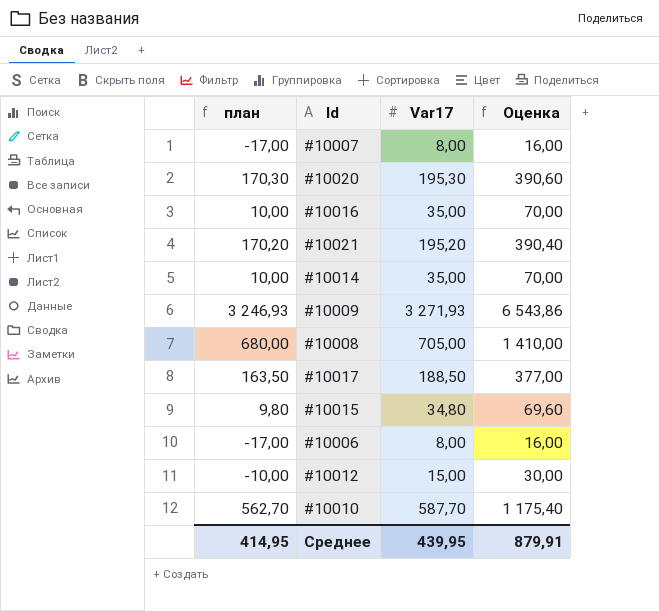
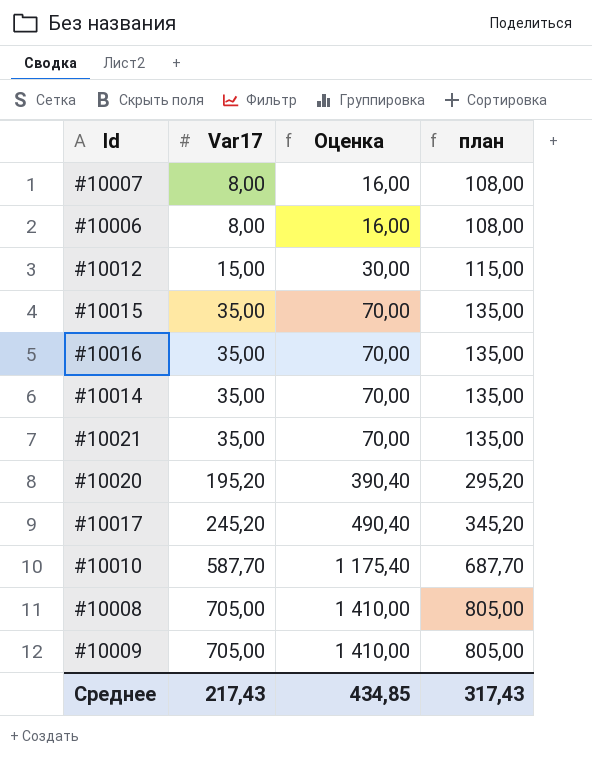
row order: none -> Var17 ascending
column план | formula: [Var17] - 25 -> [Var17] + 100
column план | position: 1 -> 4
#10015 | Var17: 34,80 -> 35,00
#10015 | Оценка: 69,60 -> 70,00
#10021 | Var17: 195,20 -> 35,00
#10021 | Оценка: 390,40 -> 70,00
#10020 | Var17: 195,30 -> 195,20
#10020 | Оценка: 390,60 -> 390,40
#10017 | Var17: 188,50 -> 245,20
#10017 | Оценка: 377,00 -> 490,40
#10009 | Var17: 3 271,93 -> 705,00
#10009 | Оценка: 6 543,86 -> 1 410,00
Среднее | Var17: 439,95 -> 217,43
Среднее | Оценка: 879,91 -> 434,85
Среднее | план: 414,95 -> 317,43

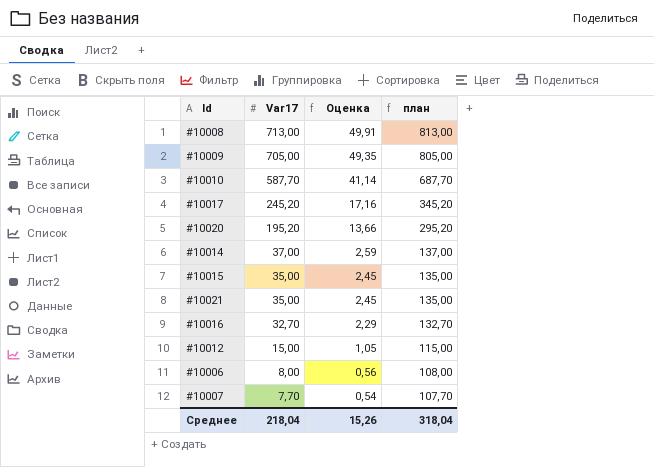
row order: Var17 ascending -> Var17 descending
column Оценка | formula: [Var17] * 2 -> [Var17] * 0,07
#10008 | Var17: 705,00 -> 713,00
#10008 | план: 805,00 -> 813,00
#10014 | Var17: 35,00 -> 37,00
#10014 | план: 135,00 -> 137,00
#10016 | Var17: 35,00 -> 32,70
#10016 | план: 135,00 -> 132,70
#10007 | Var17: 8,00 -> 7,70
#10007 | план: 108,00 -> 107,70
Среднее | Var17: 217,43 -> 218,04
Среднее | Оценка: 434,85 -> 15,26
Среднее | план: 317,43 -> 318,04

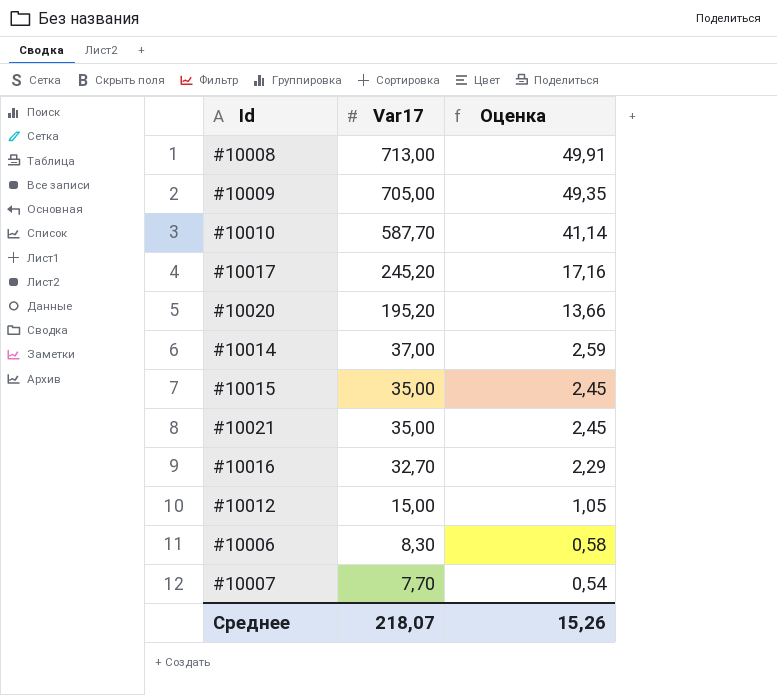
column план | formula: [Var17] + 100 -> none
#10006 | Var17: 8,00 -> 8,30
#10006 | Оценка: 0,56 -> 0,58
Среднее | Var17: 218,04 -> 218,07

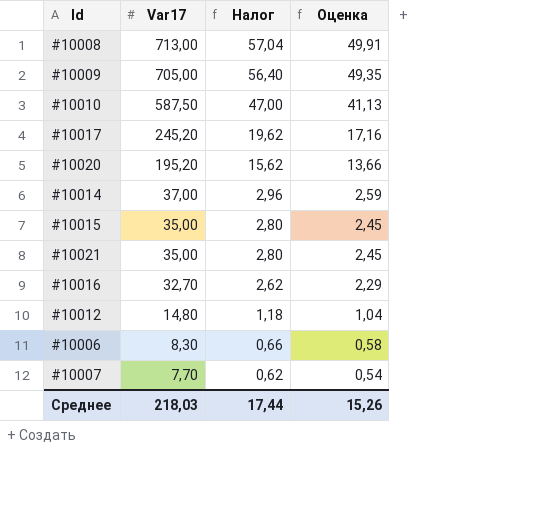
column Налог | formula: none -> [Var17] * 0,08
#10010 | Var17: 587,70 -> 587,50
#10010 | Оценка: 41,14 -> 41,13
#10012 | Var17: 15,00 -> 14,80
#10012 | Оценка: 1,05 -> 1,04
Среднее | Var17: 218,07 -> 218,03

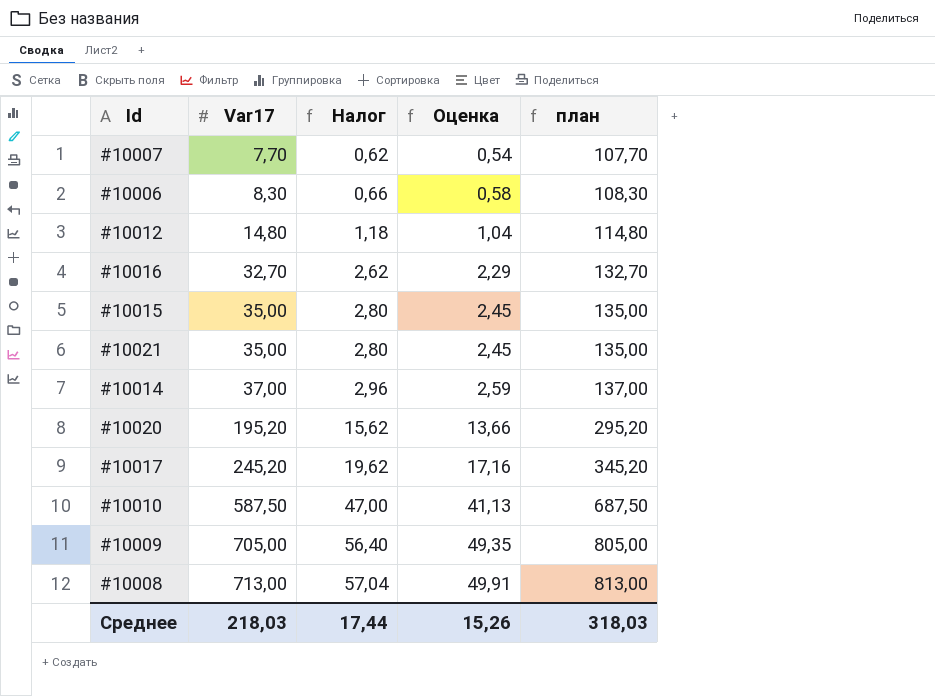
row order: Var17 descending -> Var17 ascending
column план | formula: none -> [Var17] + 100

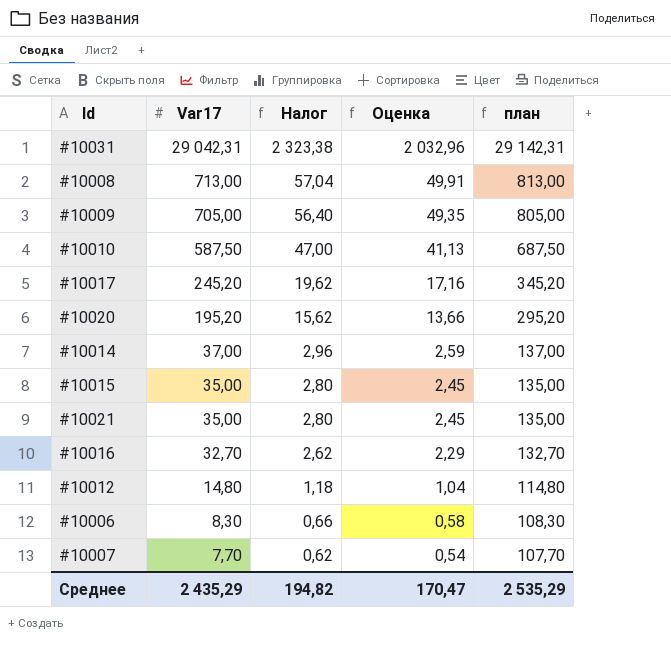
row order: Var17 ascending -> Var17 descending
row #10031: none -> 29 042,31 | 2 323,38 | 2 032,96 | 29 142,31
Среднее | Var17: 218,03 -> 2 435,29
Среднее | Налог: 17,44 -> 194,82
Среднее | Оценка: 15,26 -> 170,47
Среднее | план: 318,03 -> 2 535,29

